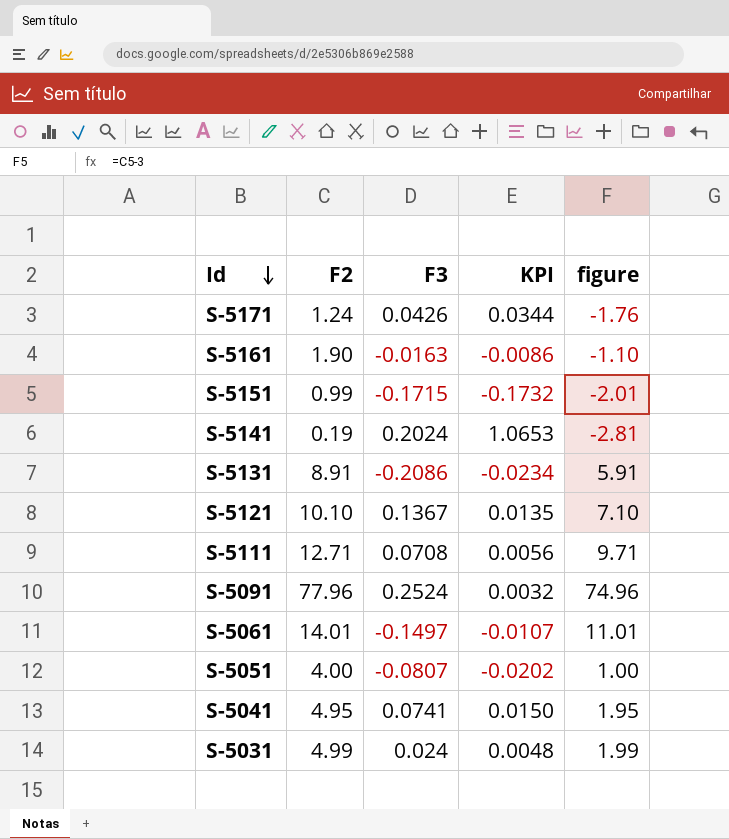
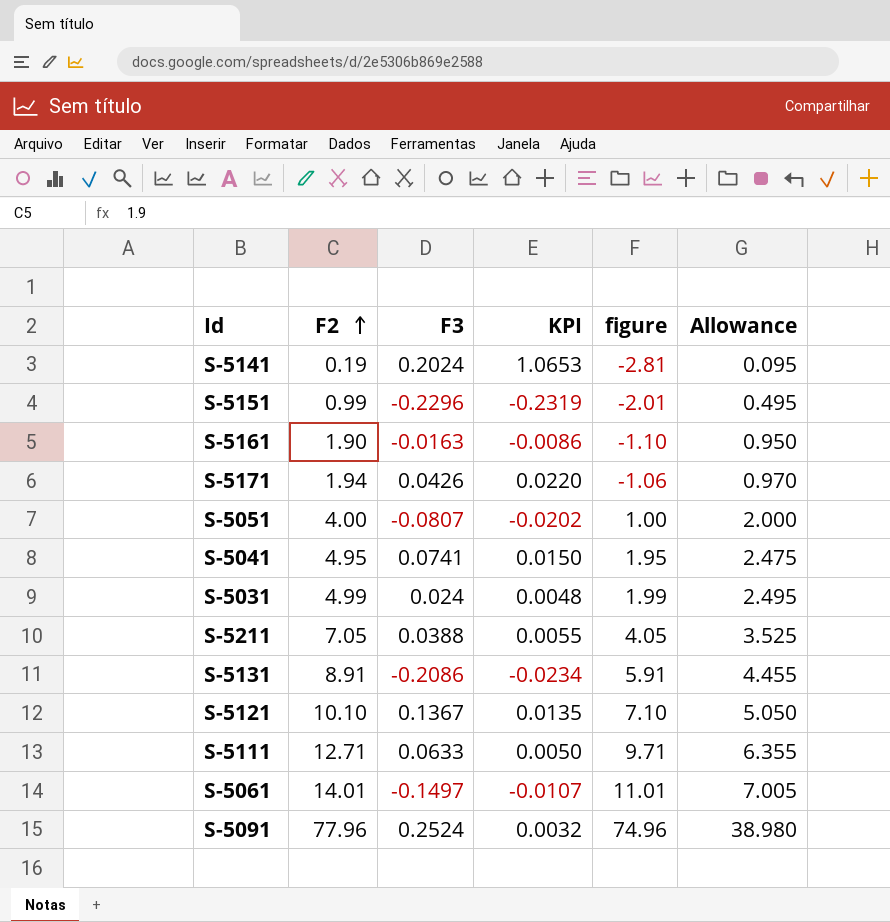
row order: Id descending -> F2 ascending
column Allowance | formula: none -> [F2] * 0.5
S-5151 | F3: -0.1715 -> -0.2296
S-5151 | KPI: -0.1732 -> -0.2319
S-5171 | F2: 1.24 -> 1.94
S-5171 | KPI: 0.0344 -> 0.0220
S-5171 | figure: -1.76 -> -1.06
row S-5211: none -> 7.05 | 0.0388 | 0.0055 | 4.05 | 3.525
S-5111 | F3: 0.0708 -> 0.0633
S-5111 | KPI: 0.0056 -> 0.0050

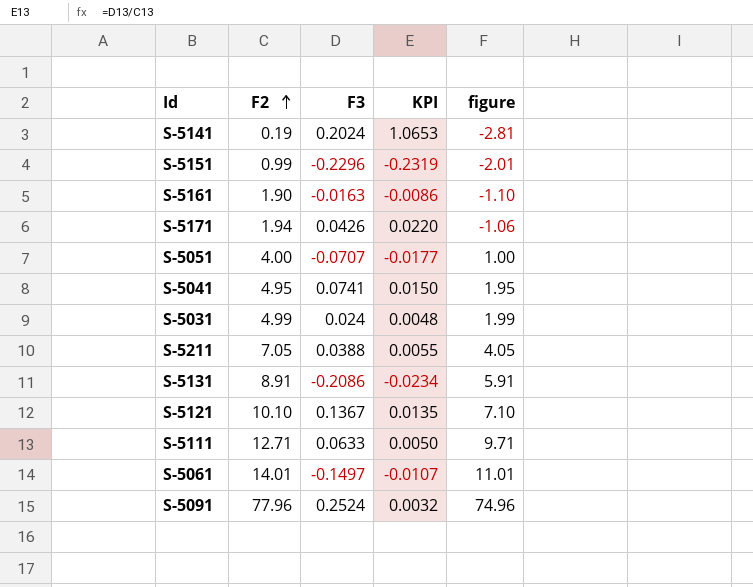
column Allowance | formula: [F2] * 0.5 -> none
S-5051 | F3: -0.0807 -> -0.0707
S-5051 | KPI: -0.0202 -> -0.0177

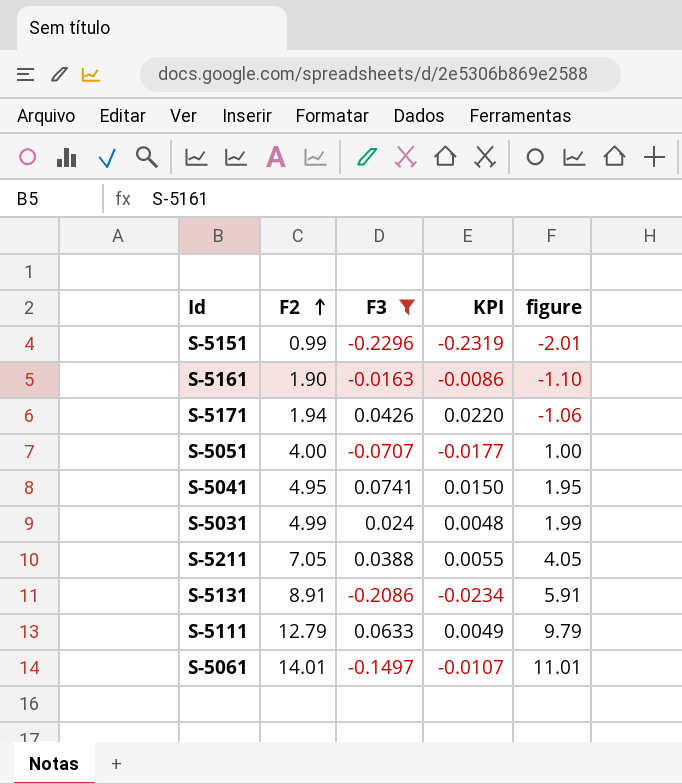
filter: none -> F3 <= 0.0741
S-5111 | F2: 12.71 -> 12.79
S-5111 | KPI: 0.0050 -> 0.0049
S-5111 | figure: 9.71 -> 9.79

